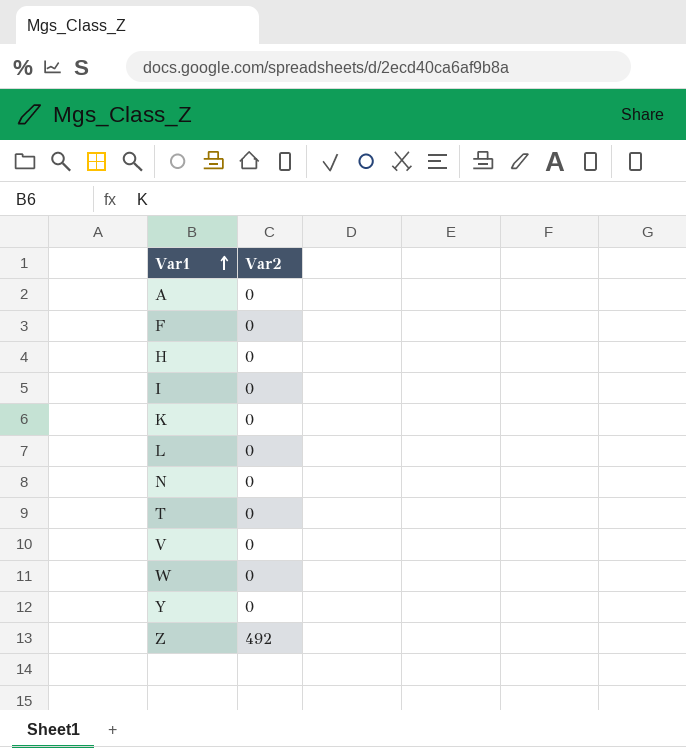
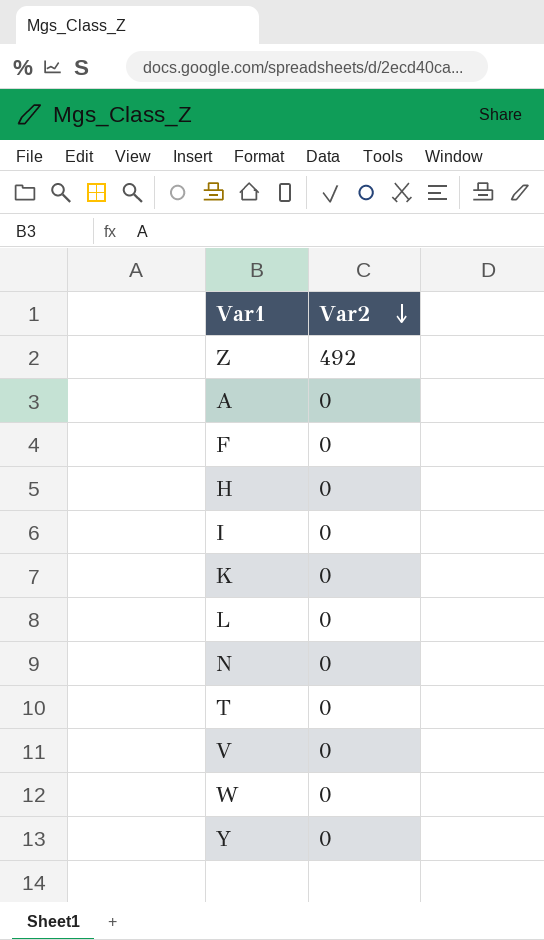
row order: Var1 ascending -> Var2 descending

